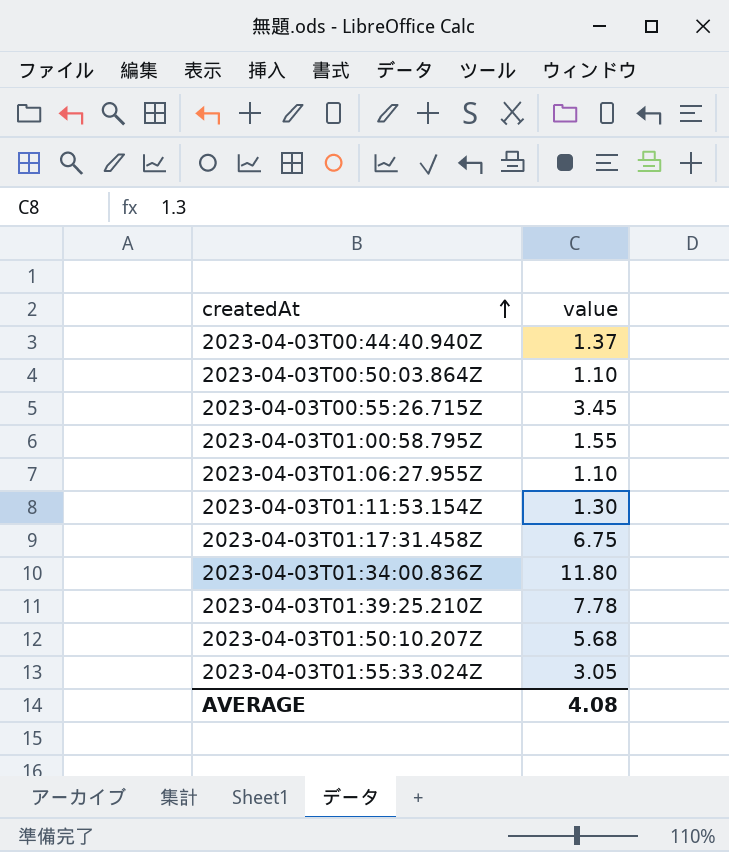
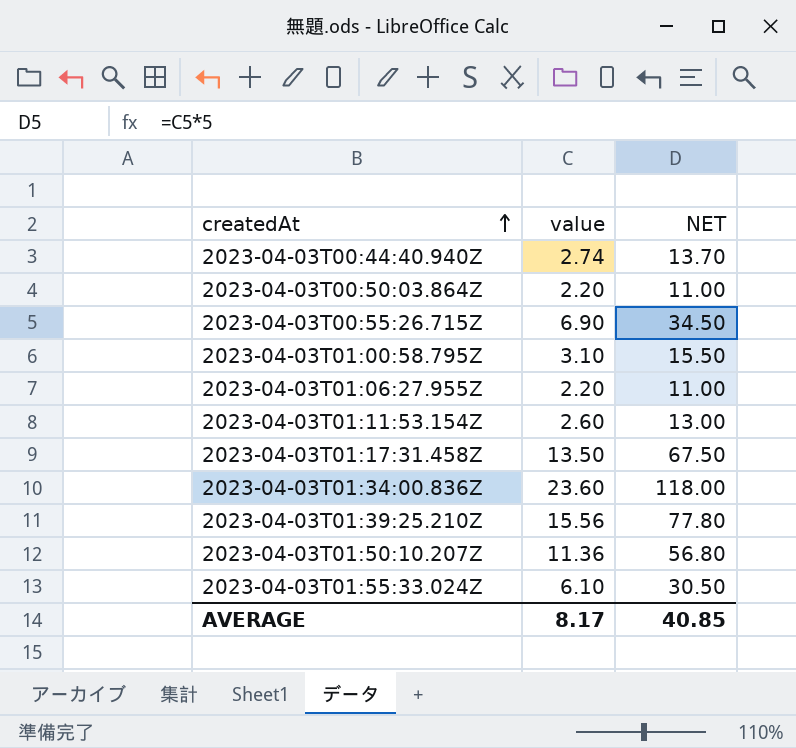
column NET | formula: none -> [value] * 5
2023-04-03T00:44:40.940Z | value: 1.37 -> 2.74
2023-04-03T00:50:03.864Z | value: 1.10 -> 2.20
2023-04-03T00:55:26.715Z | value: 3.45 -> 6.90
2023-04-03T01:00:58.795Z | value: 1.55 -> 3.10
2023-04-03T01:06:27.955Z | value: 1.10 -> 2.20
2023-04-03T01:11:53.154Z | value: 1.30 -> 2.60
2023-04-03T01:17:31.458Z | value: 6.75 -> 13.50
2023-04-03T01:34:00.836Z | value: 11.80 -> 23.60
2023-04-03T01:39:25.210Z | value: 7.78 -> 15.56
2023-04-03T01:50:10.207Z | value: 5.68 -> 11.36
2023-04-03T01:55:33.024Z | value: 3.05 -> 6.10
AVERAGE | value: 4.08 -> 8.17

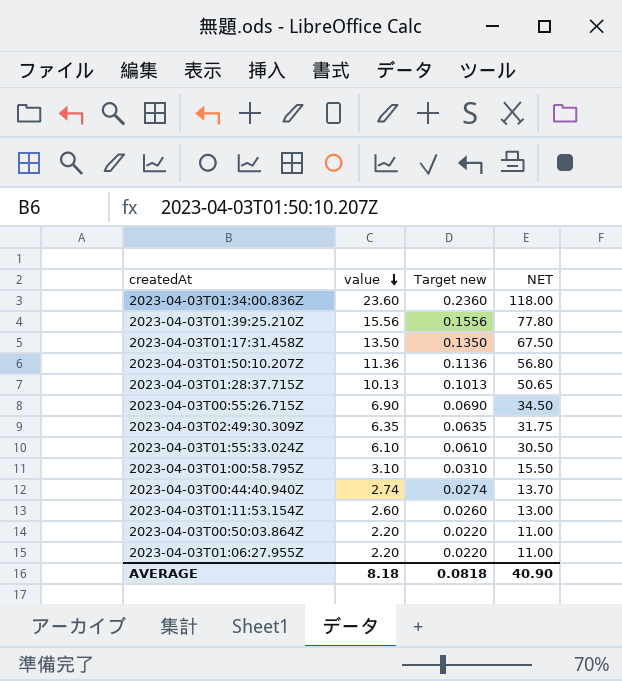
row order: createdAt ascending -> value descending
column Target new | formula: none -> [value] * 0.01
row 2023-04-03T01:28:37.715Z: none -> 10.13 | 0.1013 | 50.65
row 2023-04-03T02:49:30.309Z: none -> 6.35 | 0.0635 | 31.75
AVERAGE | value: 8.17 -> 8.18
AVERAGE | NET: 40.85 -> 40.90

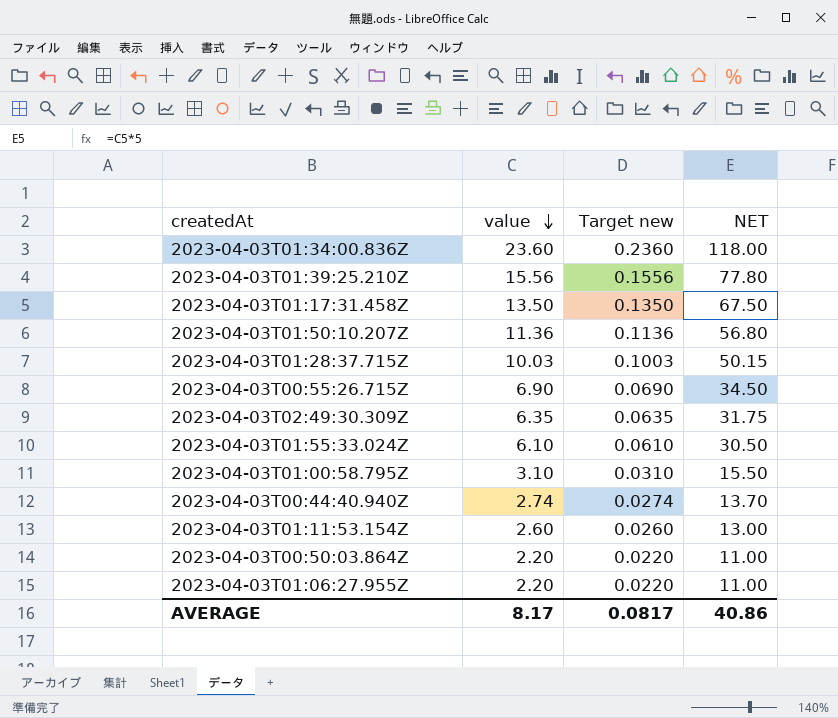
2023-04-03T01:28:37.715Z | value: 10.13 -> 10.03
2023-04-03T01:28:37.715Z | Target new: 0.1013 -> 0.1003
2023-04-03T01:28:37.715Z | NET: 50.65 -> 50.15
AVERAGE | value: 8.18 -> 8.17
AVERAGE | Target new: 0.0818 -> 0.0817
AVERAGE | NET: 40.90 -> 40.86

